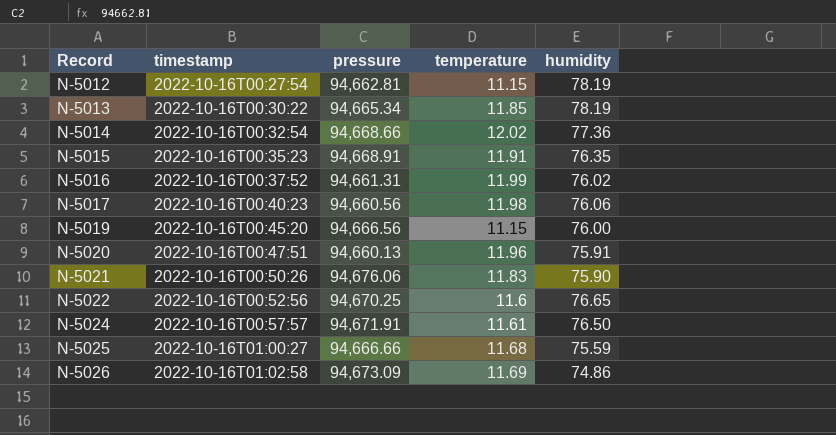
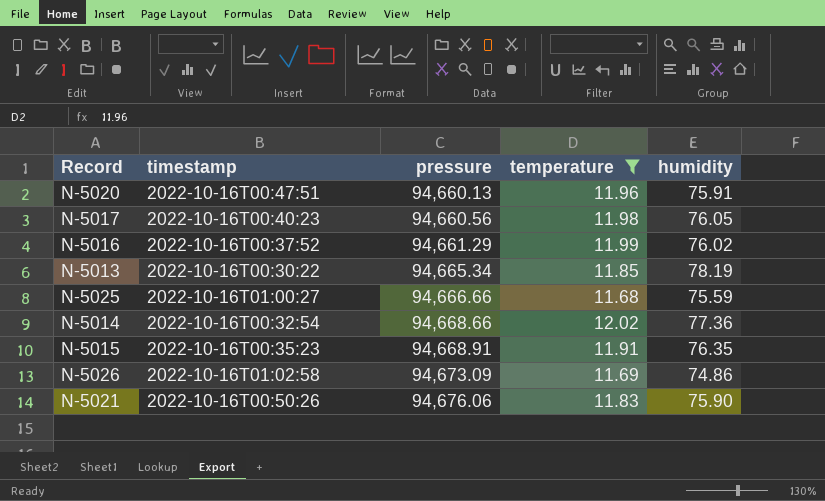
filter: none -> temperature >= 11.68
row order: Record ascending -> pressure ascending
N-5017 | humidity: 76.06 -> 76.05
N-5016 | pressure: 94,661.31 -> 94,661.29

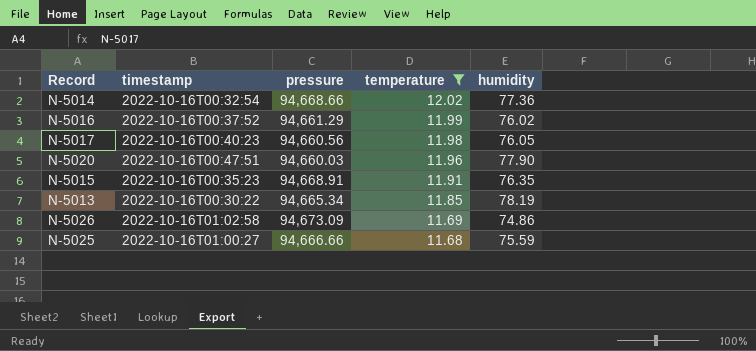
row order: pressure ascending -> temperature descending
row N-5021: 2022-10-16T00:50:26 | 94,676.06 | 11.83 | 75.90 -> none
N-5020 | pressure: 94,660.13 -> 94,660.03
N-5020 | humidity: 75.91 -> 77.90

